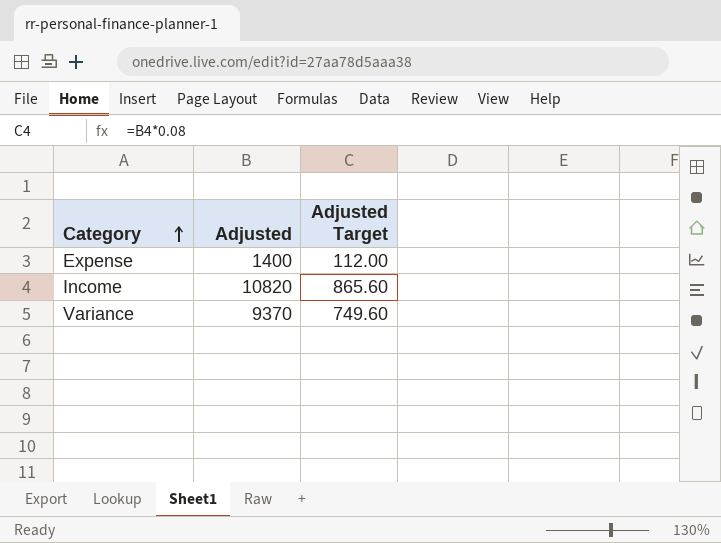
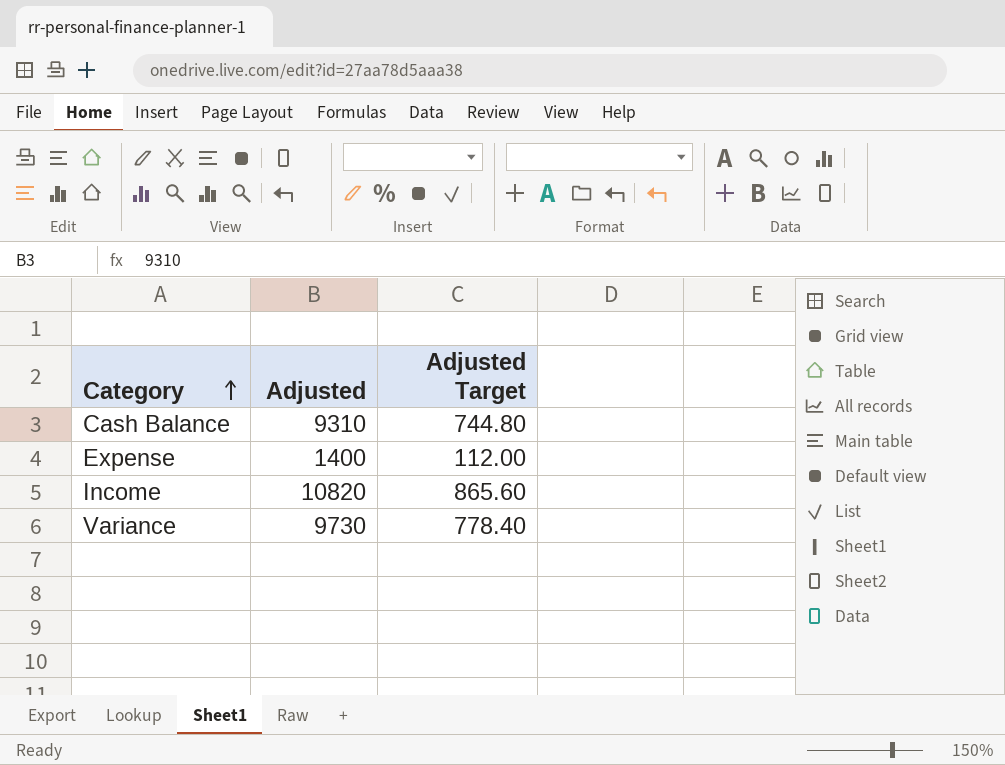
row Cash Balance: none -> 9310 | 744.80
Variance | Adjusted: 9370 -> 9730
Variance | Adjusted Target: 749.60 -> 778.40

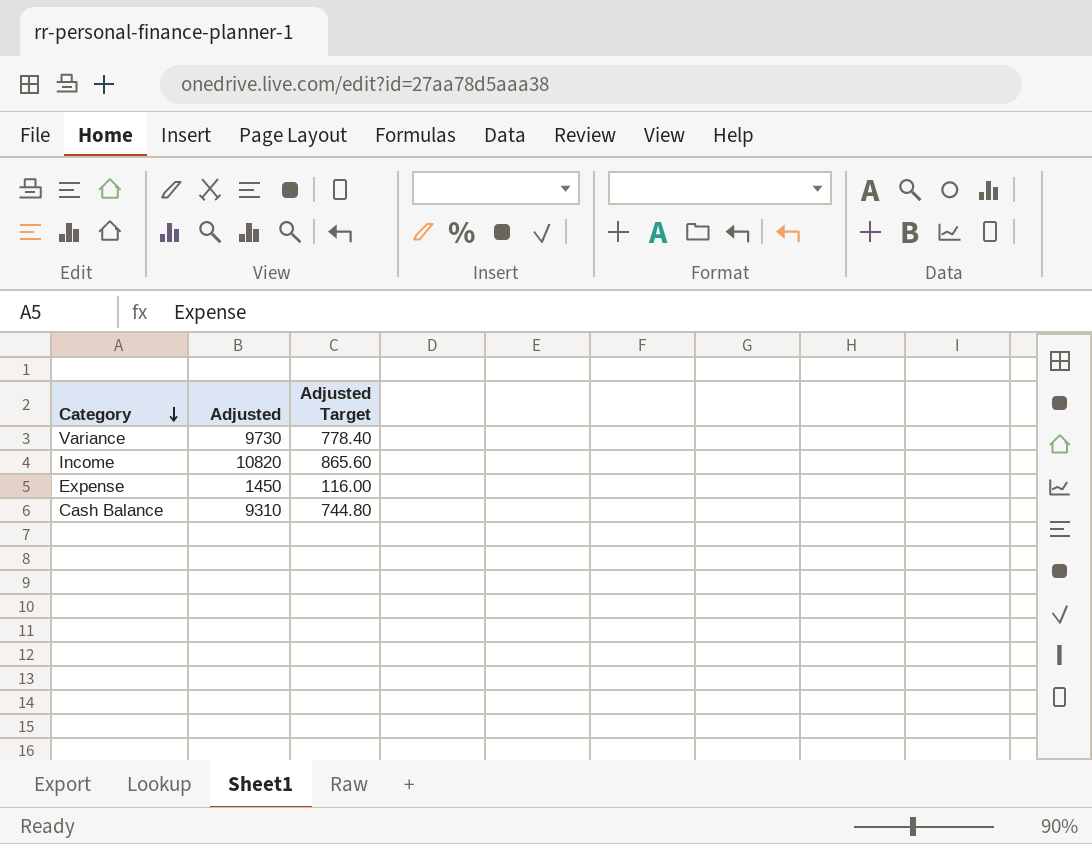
row order: Category ascending -> Category descending
Expense | Adjusted: 1400 -> 1450
Expense | Adjusted Target: 112.00 -> 116.00

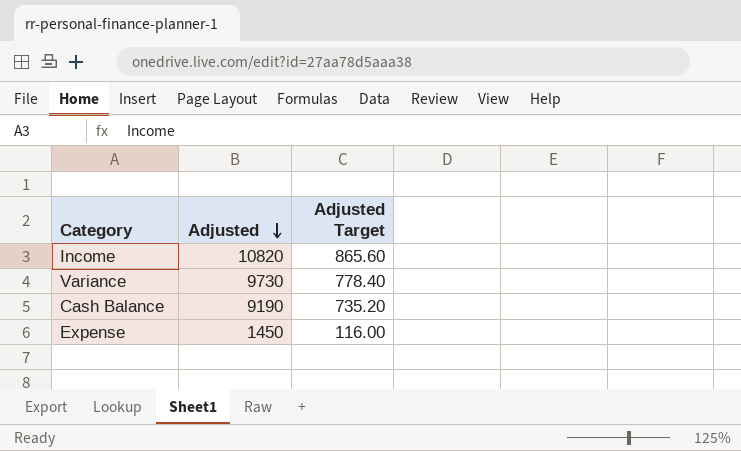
row order: Category descending -> Adjusted descending
Cash Balance | Adjusted: 9310 -> 9190
Cash Balance | Adjusted Target: 744.80 -> 735.20

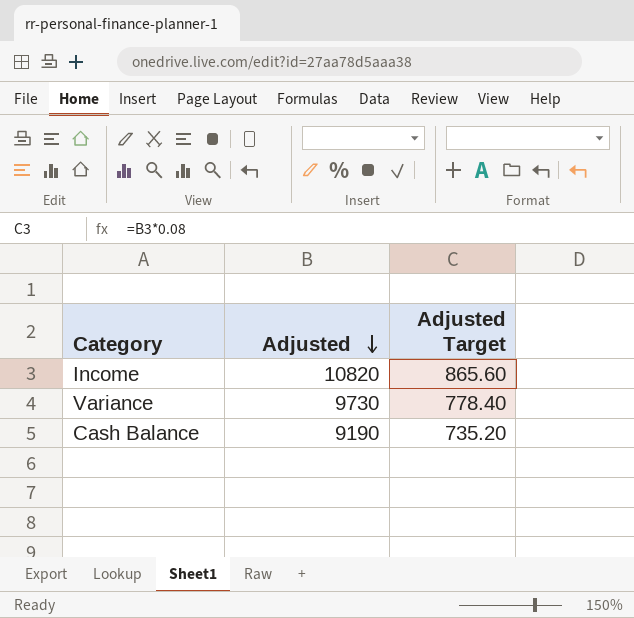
row Expense: 1450 | 116.00 -> none

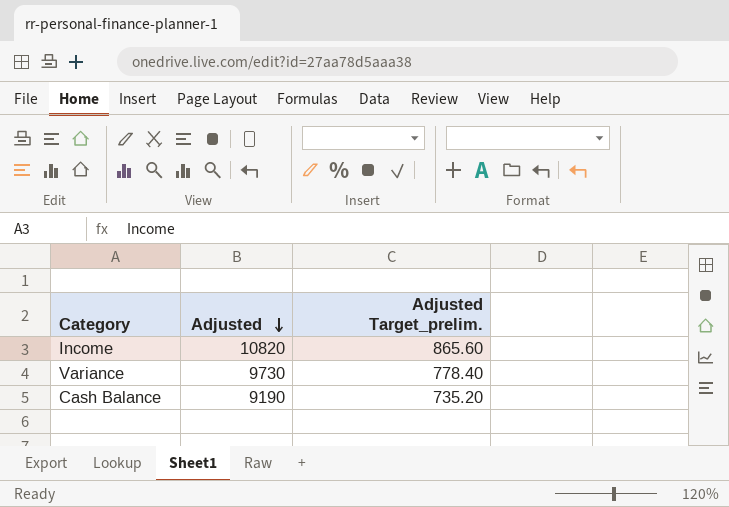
column name: Adjusted Target -> Adjusted Target_prelim.

